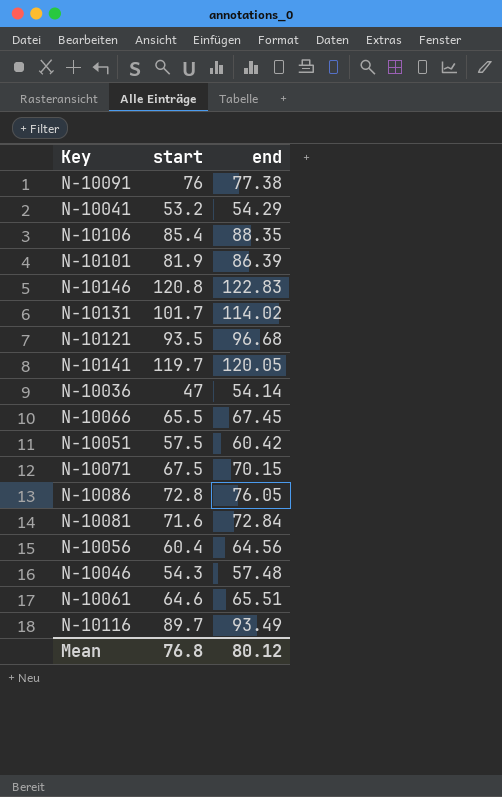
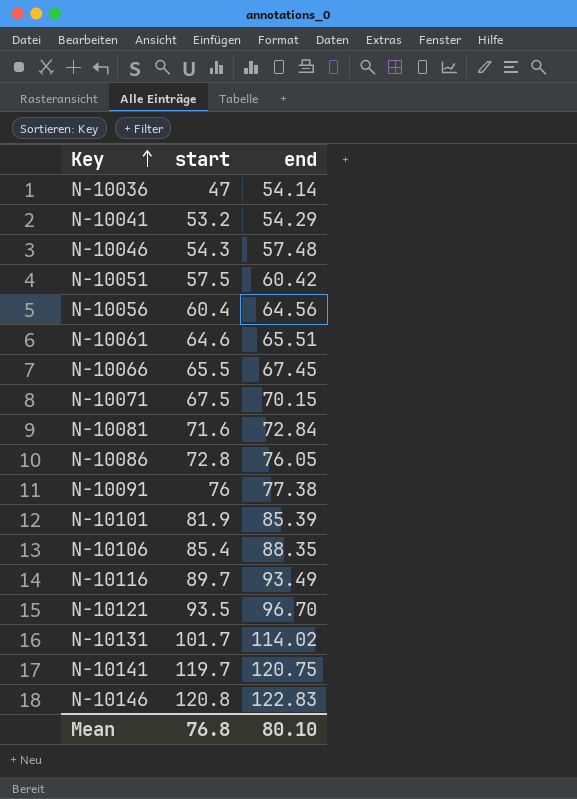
row order: none -> Key ascending
N-10101 | end: 86.39 -> 85.39
N-10121 | end: 96.68 -> 96.70
N-10141 | end: 120.05 -> 120.75
Mean | end: 80.12 -> 80.10

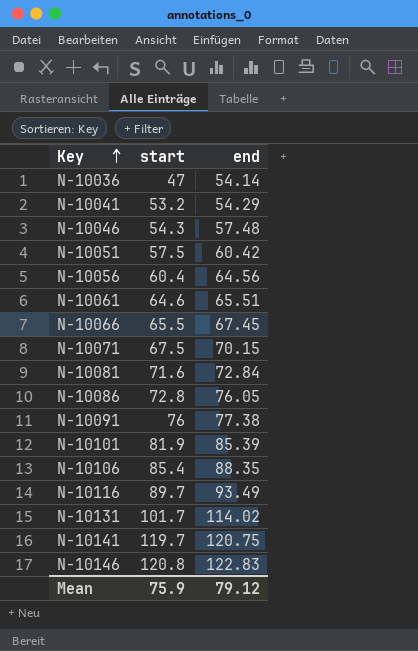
row N-10121: 93.5 | 96.70 -> none
Mean | start: 76.8 -> 75.9
Mean | end: 80.10 -> 79.12

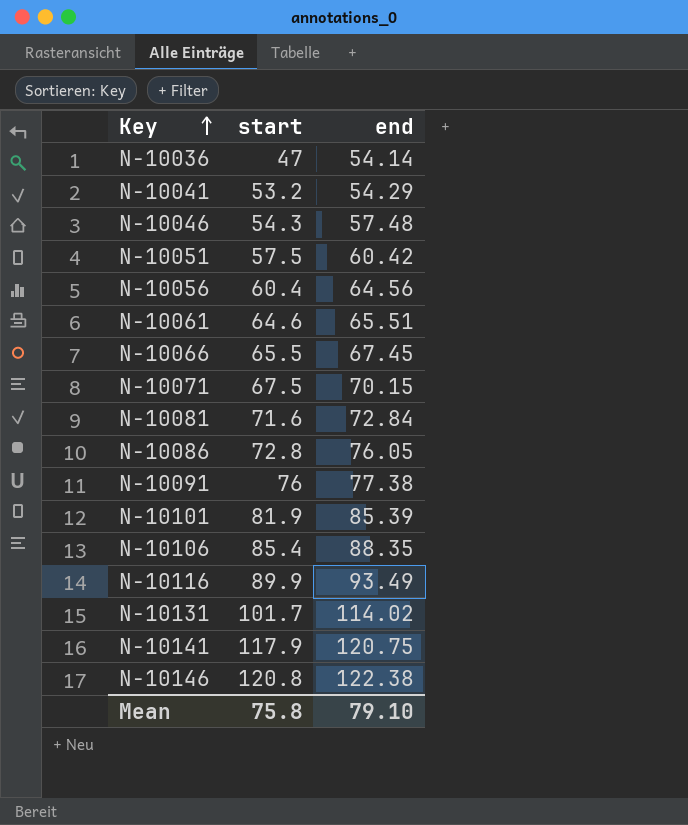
N-10116 | start: 89.7 -> 89.9
N-10141 | start: 119.7 -> 117.9
N-10146 | end: 122.83 -> 122.38
Mean | start: 75.9 -> 75.8
Mean | end: 79.12 -> 79.10

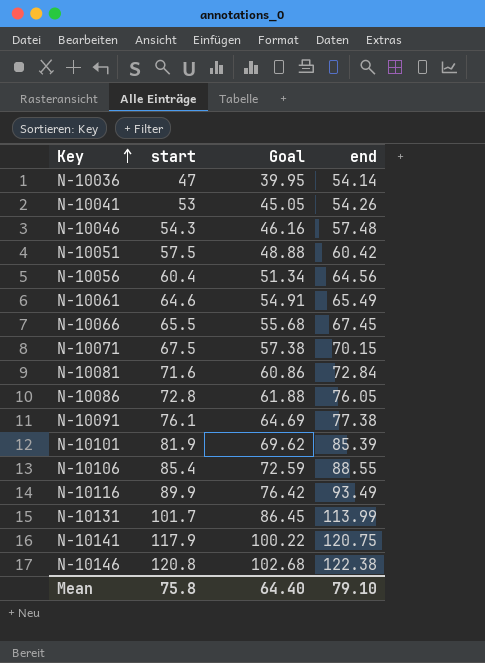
column Goal | formula: none -> [start] * 0.85
N-10041 | start: 53.2 -> 53
N-10041 | end: 54.29 -> 54.26
N-10061 | end: 65.51 -> 65.49
N-10091 | start: 76 -> 76.1
N-10106 | end: 88.35 -> 88.55
N-10131 | end: 114.02 -> 113.99

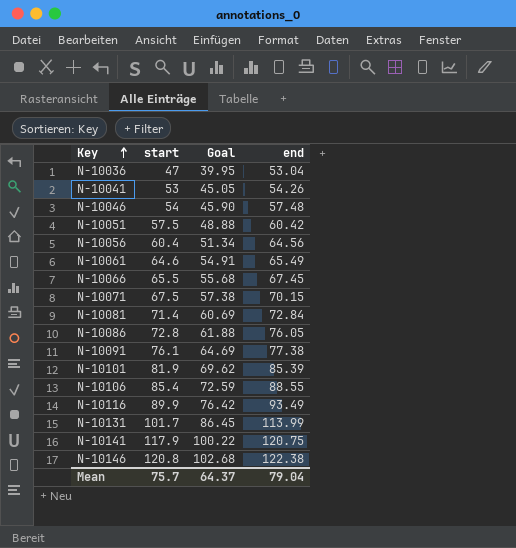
N-10036 | end: 54.14 -> 53.04
N-10046 | start: 54.3 -> 54
N-10046 | Goal: 46.16 -> 45.90
N-10081 | start: 71.6 -> 71.4
N-10081 | Goal: 60.86 -> 60.69
Mean | start: 75.8 -> 75.7
Mean | Goal: 64.40 -> 64.37
Mean | end: 79.10 -> 79.04

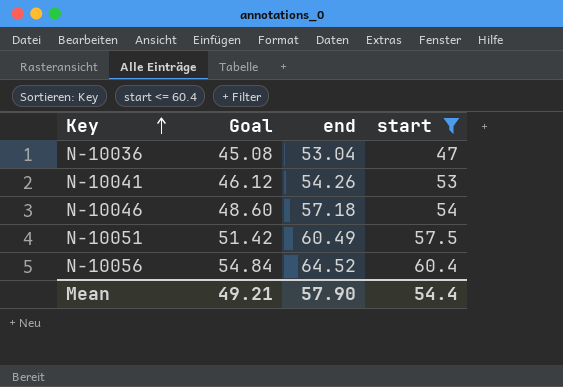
filter: none -> start <= 60.4
column Goal | formula: [start] * 0.85 -> [end] * 0.85
column start | position: 2 -> 4
N-10046 | end: 57.48 -> 57.18
N-10051 | end: 60.42 -> 60.49
N-10056 | end: 64.56 -> 64.52
Mean | Goal: 64.37 -> 49.21
Mean | end: 79.04 -> 57.90
Mean | start: 75.7 -> 54.4

